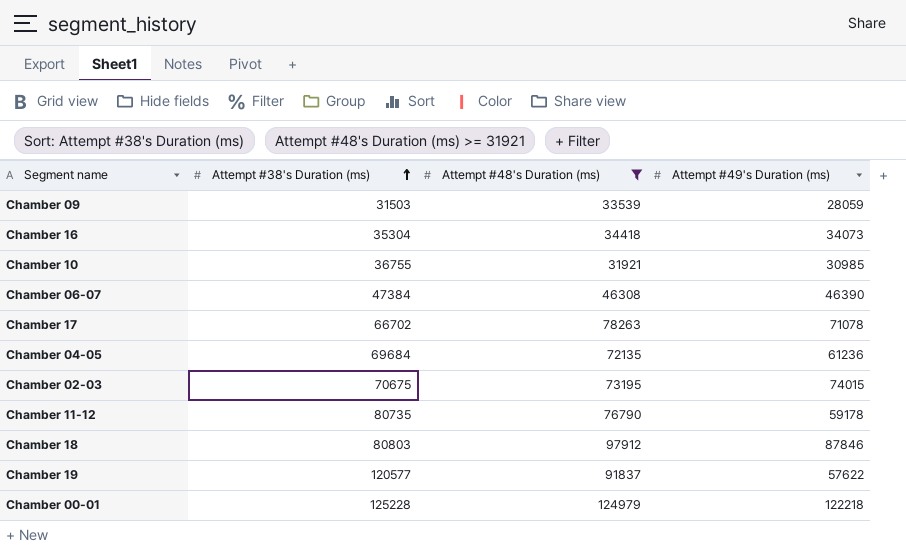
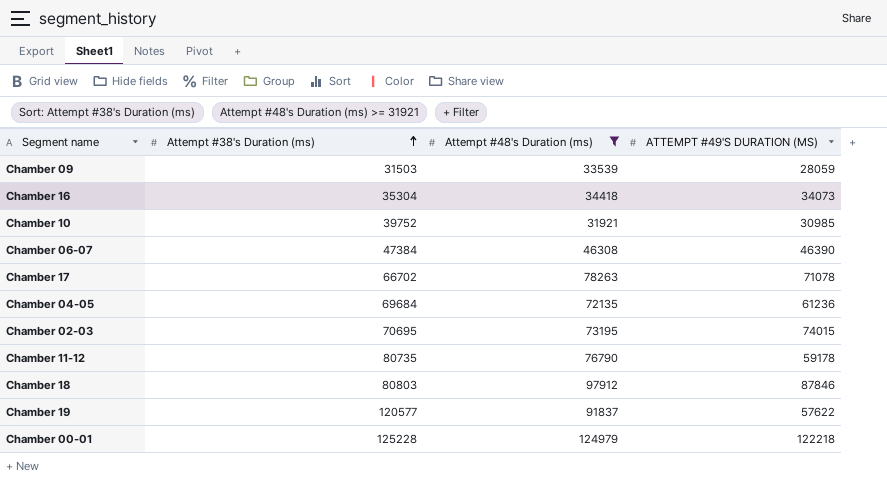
column name: Attempt #49's Duration (ms) -> ATTEMPT #49'S DURATION (MS)
Chamber 10 | Attempt #38's Duration (ms): 36755 -> 39752
Chamber 02-03 | Attempt #38's Duration (ms): 70675 -> 70695

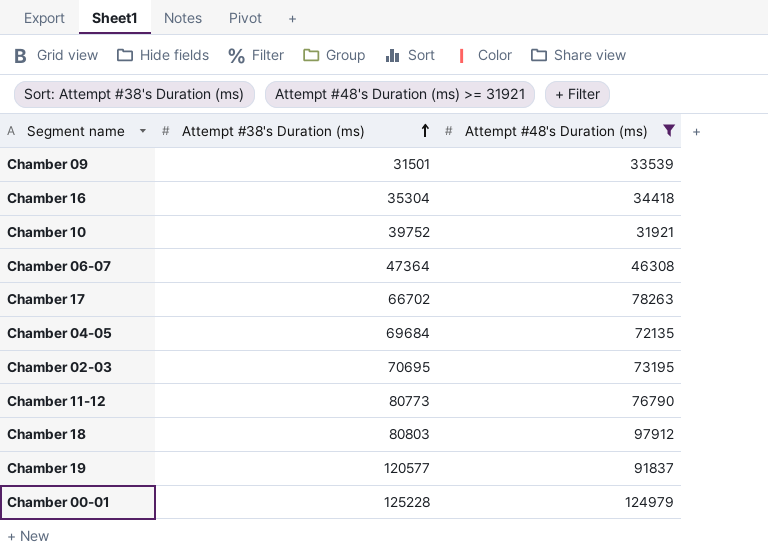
column ATTEMPT #49'S DURATION (MS) | position: 4 -> none
Chamber 09 | Attempt #38's Duration (ms): 31503 -> 31501
Chamber 06-07 | Attempt #38's Duration (ms): 47384 -> 47364
Chamber 11-12 | Attempt #38's Duration (ms): 80735 -> 80773

